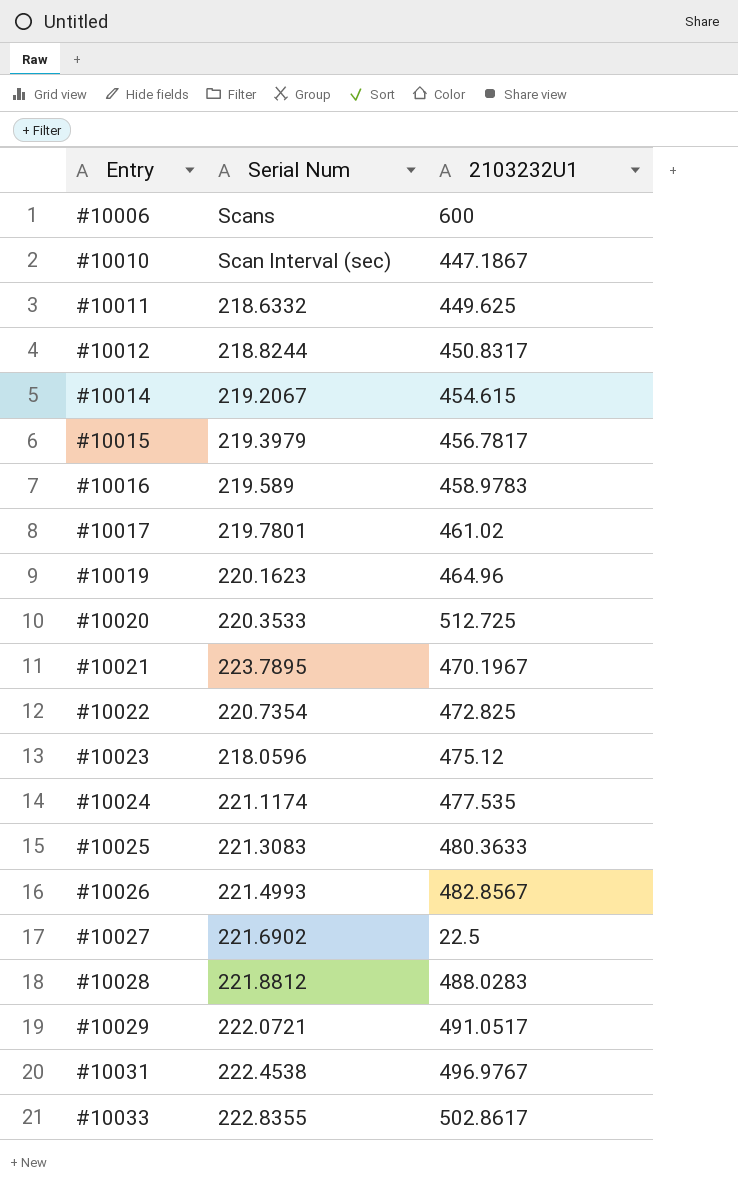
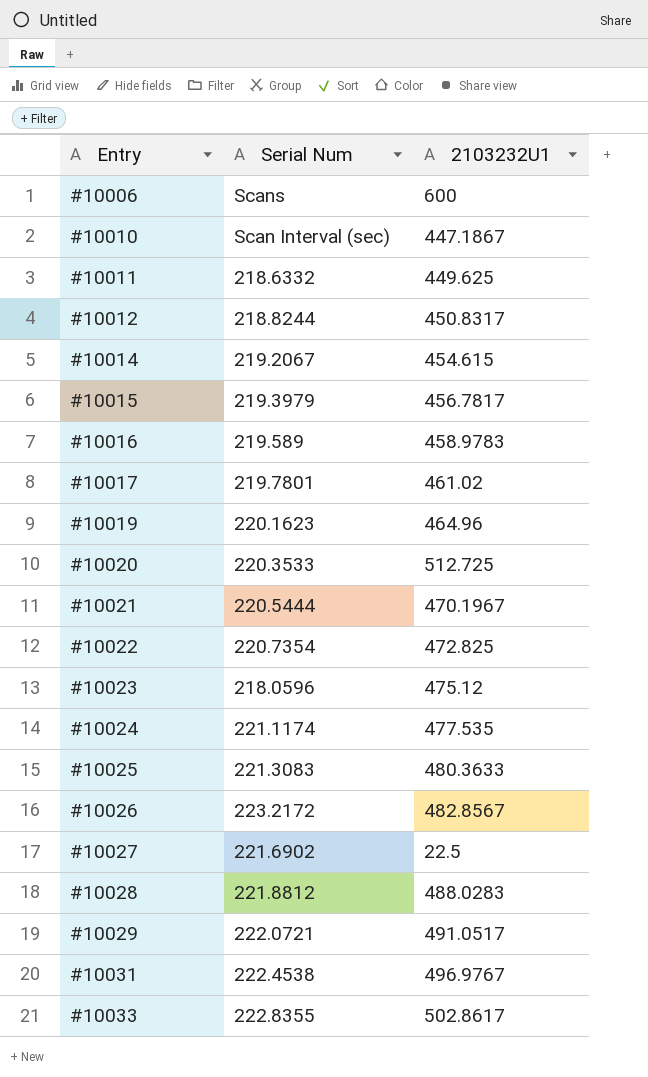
#10021 | Serial Num: 223.7895 -> 220.5444
#10026 | Serial Num: 221.4993 -> 223.2172

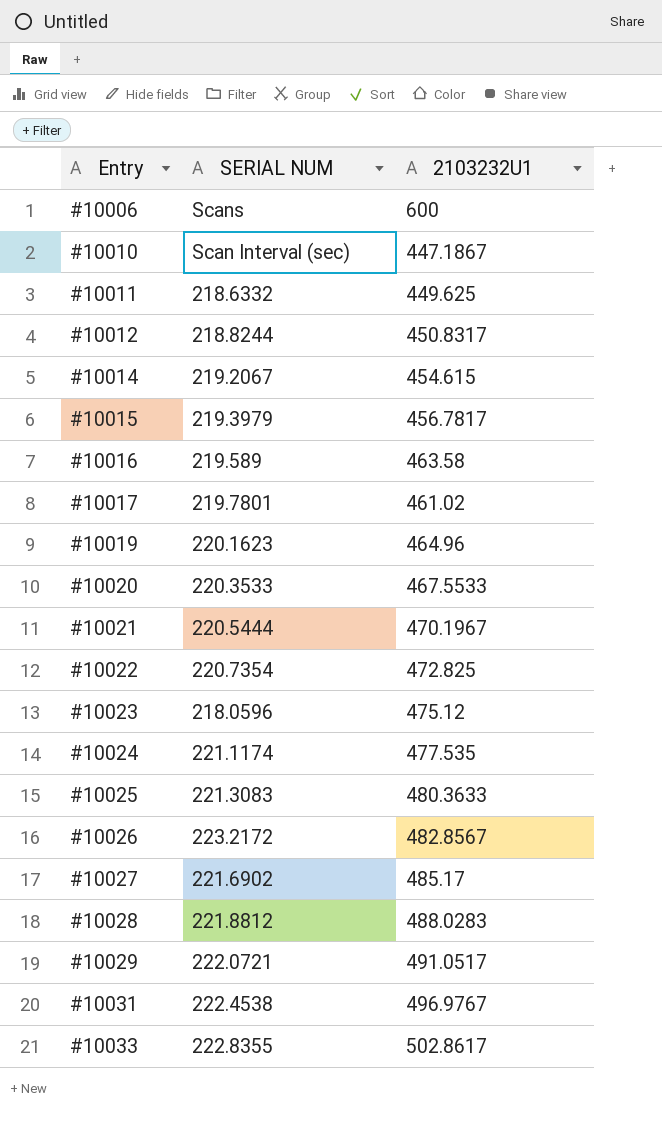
column name: Serial Num -> SERIAL NUM
#10016 | 2103232U1: 458.9783 -> 463.58
#10020 | 2103232U1: 512.725 -> 467.5533
#10027 | 2103232U1: 22.5 -> 485.17

